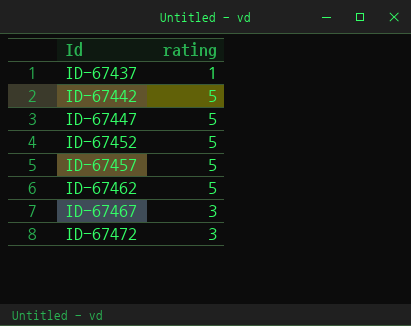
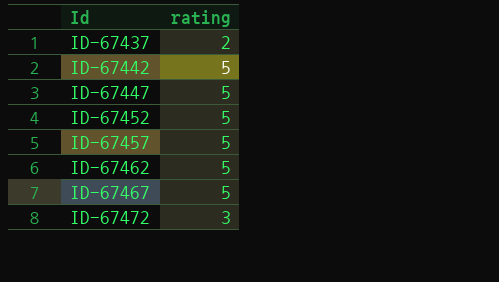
ID-67437 | rating: 1 -> 2
ID-67467 | rating: 3 -> 5

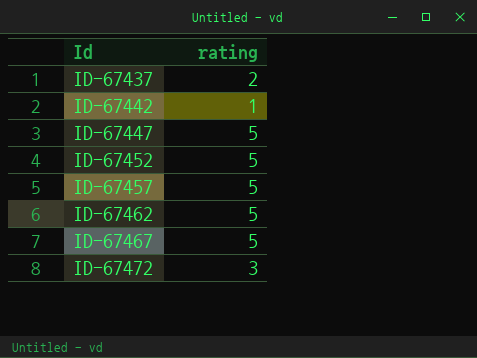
ID-67442 | rating: 5 -> 1

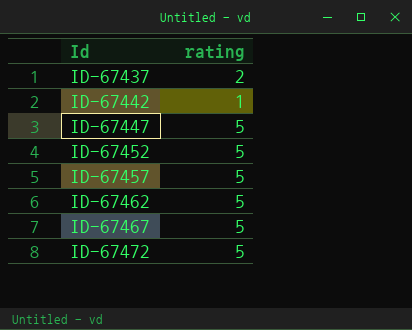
ID-67472 | rating: 3 -> 5

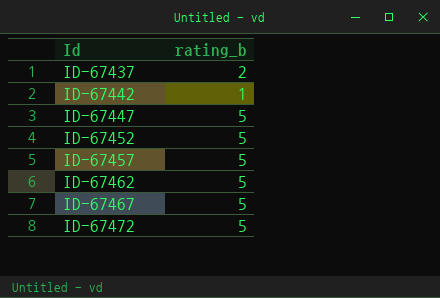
column name: rating -> rating_b

